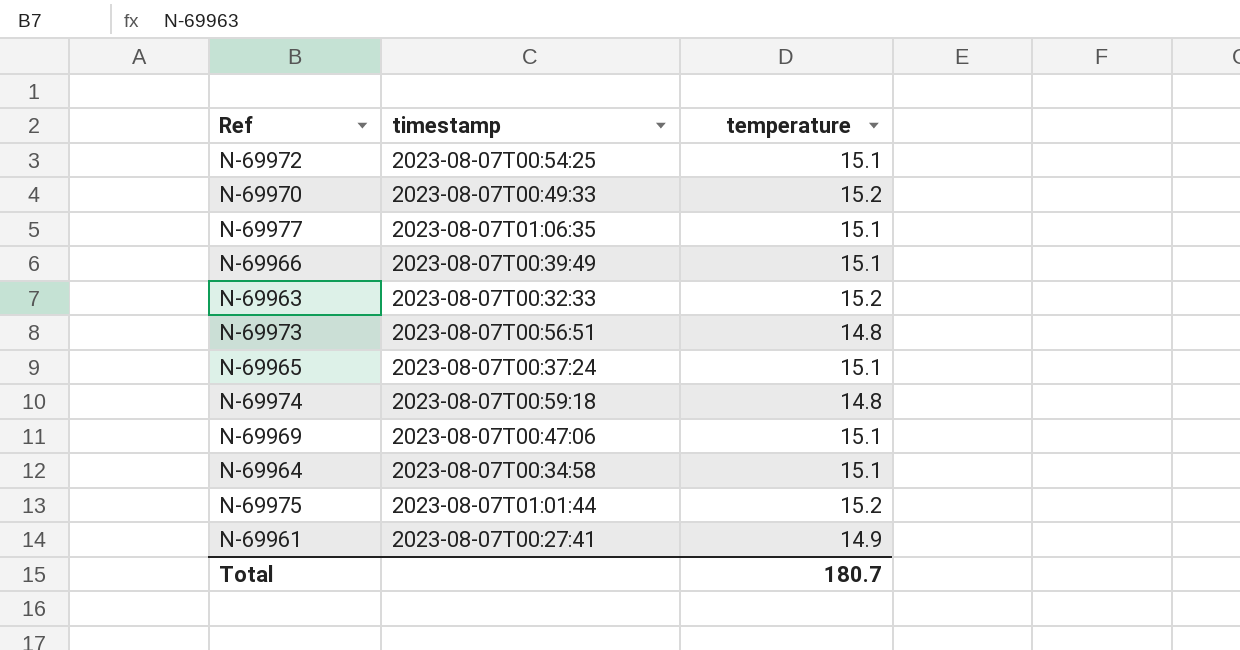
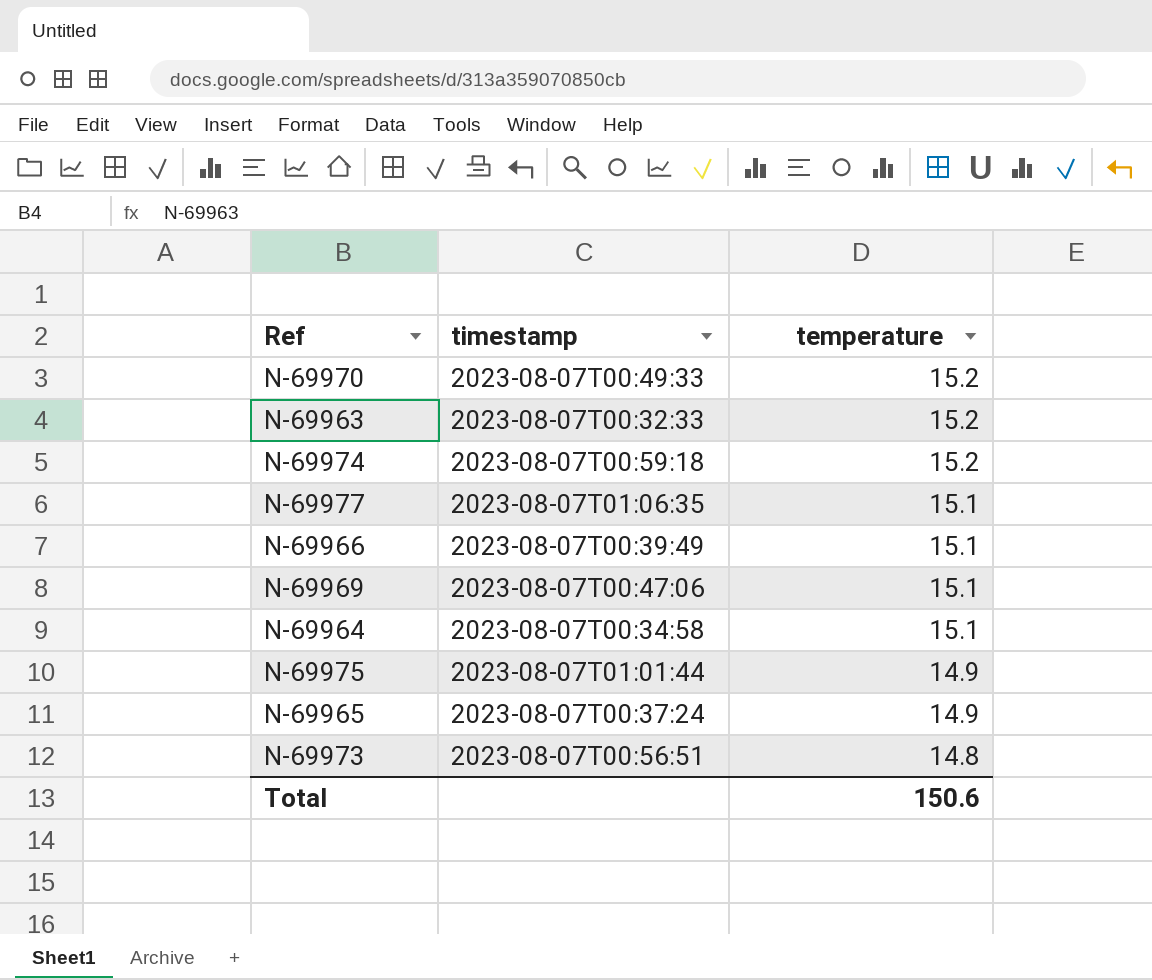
row order: none -> temperature descending
row N-69972: 2023-08-07T00:54:25 | 15.1 -> none
row N-69961: 2023-08-07T00:27:41 | 14.9 -> none
N-69974 | temperature: 14.8 -> 15.2
N-69975 | temperature: 15.2 -> 14.9
N-69965 | temperature: 15.1 -> 14.9
Total | temperature: 180.7 -> 150.6

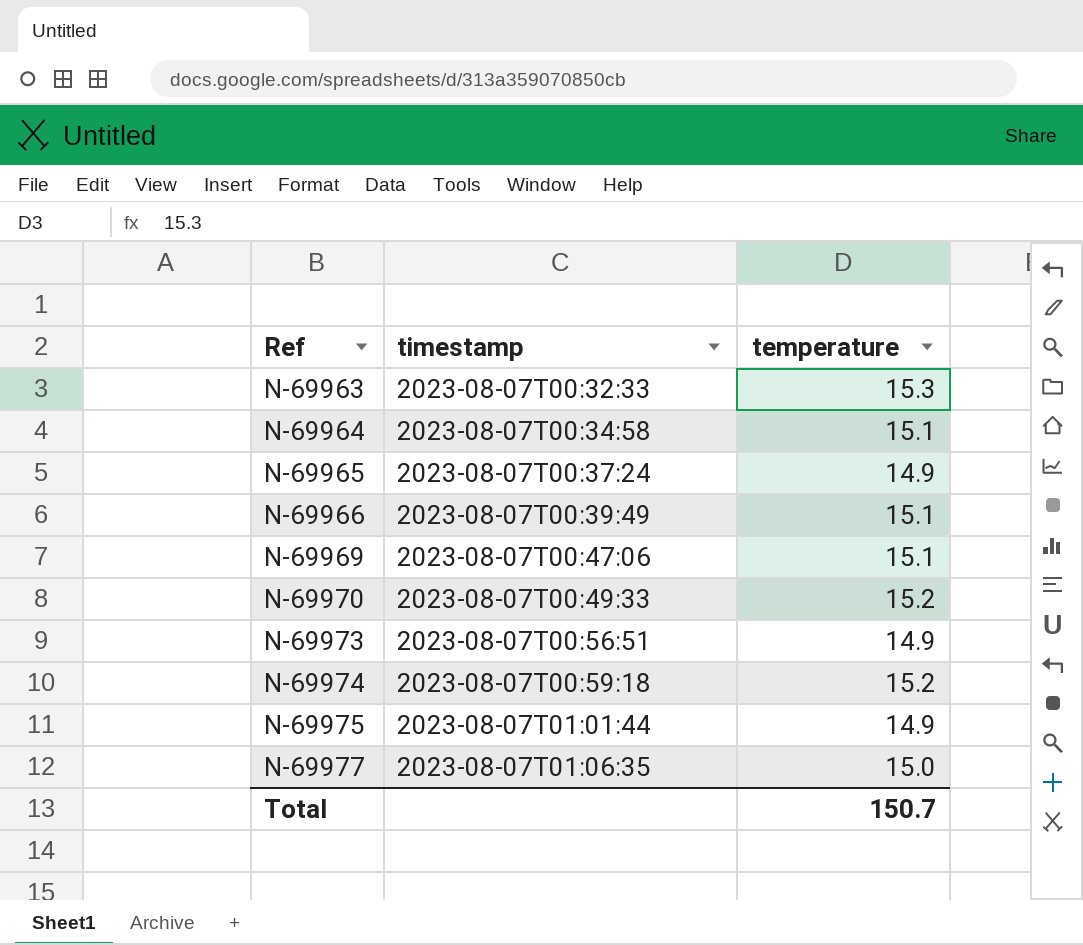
row order: temperature descending -> Ref ascending
N-69963 | temperature: 15.2 -> 15.3
N-69973 | temperature: 14.8 -> 14.9
N-69977 | temperature: 15.1 -> 15.0
Total | temperature: 150.6 -> 150.7

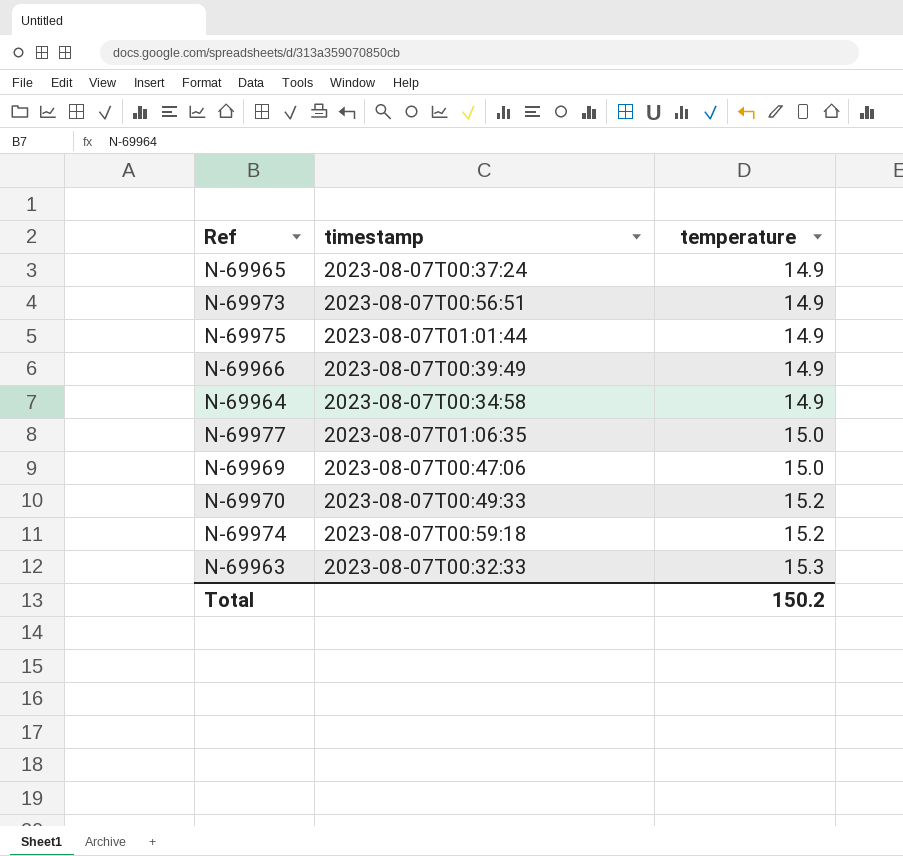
row order: Ref ascending -> temperature ascending
N-69966 | temperature: 15.1 -> 14.9
N-69964 | temperature: 15.1 -> 14.9
N-69969 | temperature: 15.1 -> 15.0
Total | temperature: 150.7 -> 150.2

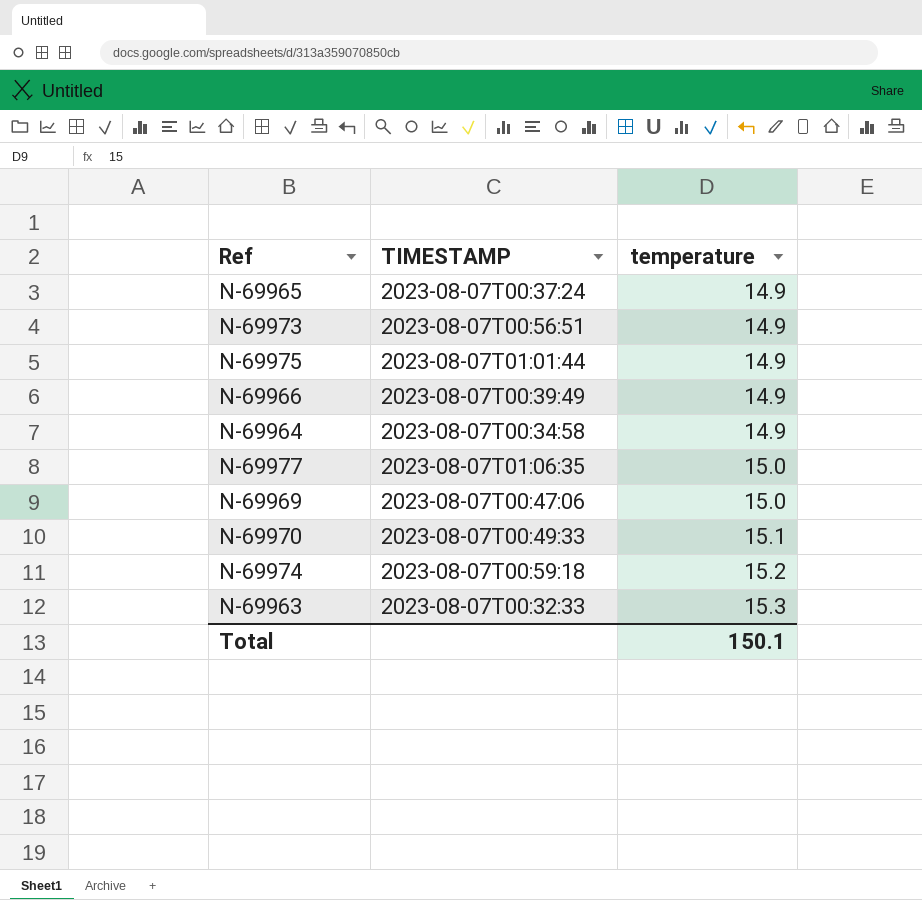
column name: timestamp -> TIMESTAMP
N-69970 | temperature: 15.2 -> 15.1
Total | temperature: 150.2 -> 150.1

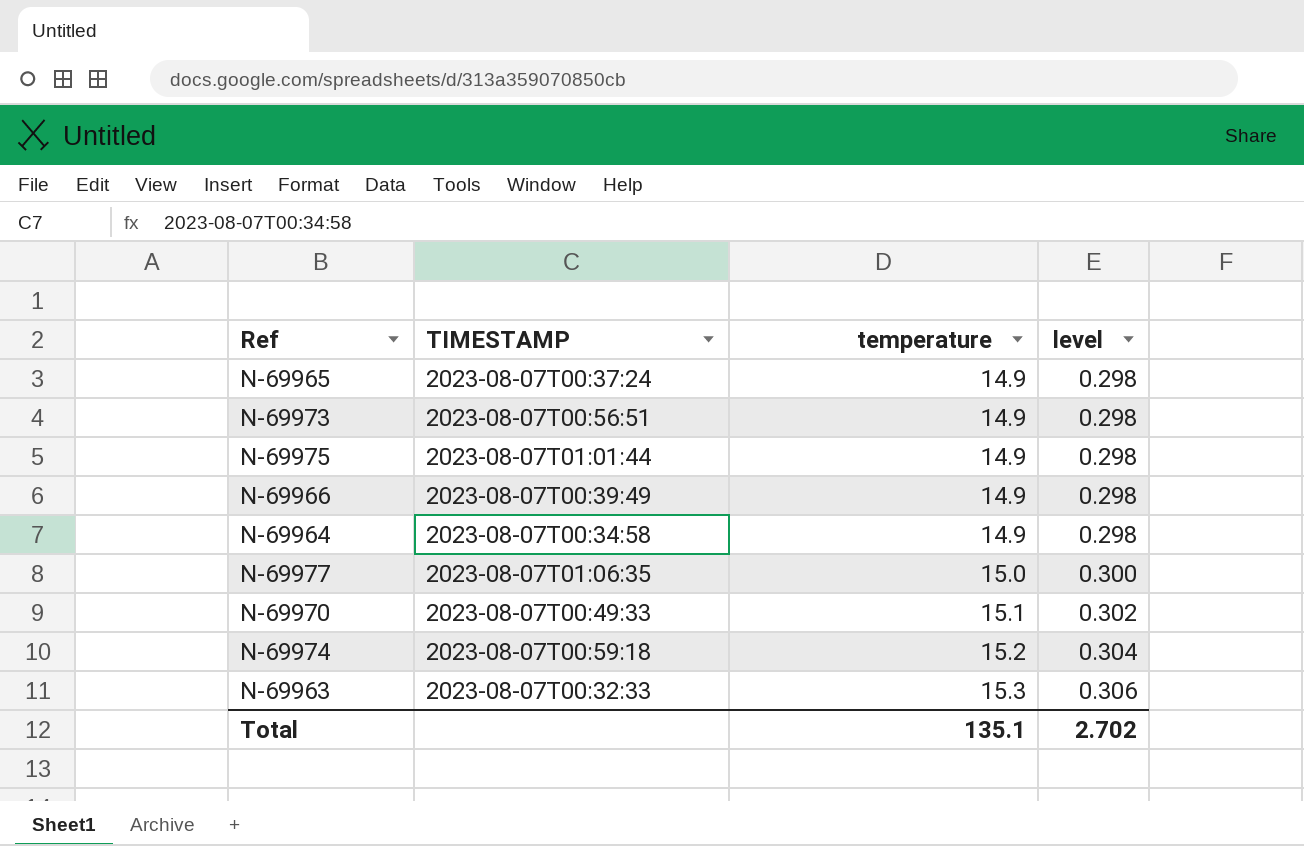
column level | formula: none -> [temperature] * 0.02
row N-69969: 2023-08-07T00:47:06 | 15.0 -> none
Total | temperature: 150.1 -> 135.1

